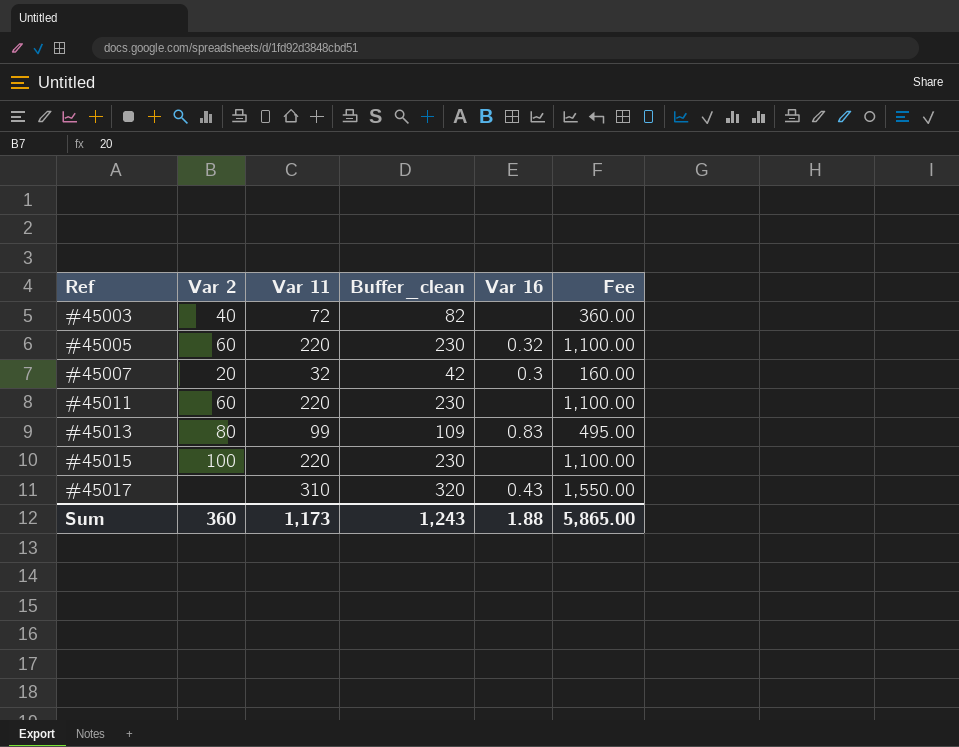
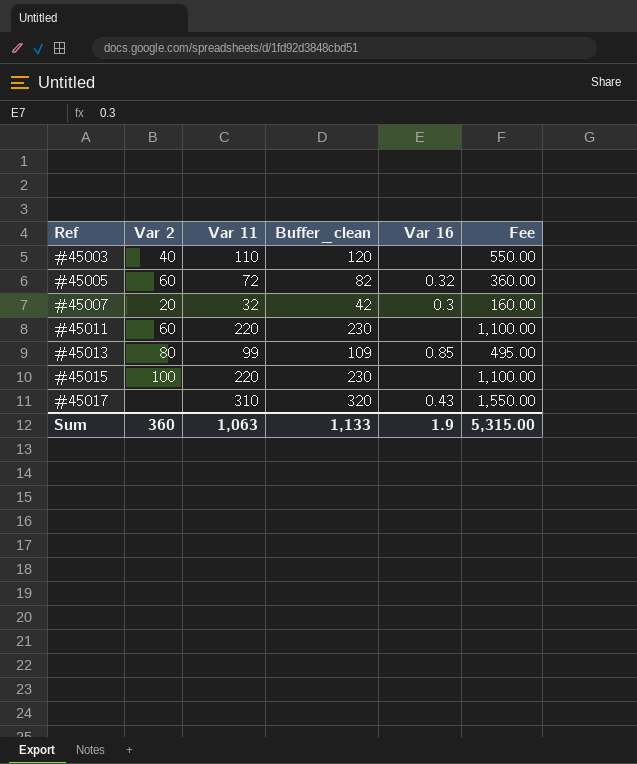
#45003 | Var 11: 72 -> 110
#45003 | Buffer_clean: 82 -> 120
#45003 | Fee: 360.00 -> 550.00
#45005 | Var 11: 220 -> 72
#45005 | Buffer_clean: 230 -> 82
#45005 | Fee: 1,100.00 -> 360.00
#45013 | Var 16: 0.83 -> 0.85
Sum | Var 11: 1,173 -> 1,063
Sum | Buffer_clean: 1,243 -> 1,133
Sum | Var 16: 1.88 -> 1.9
Sum | Fee: 5,865.00 -> 5,315.00

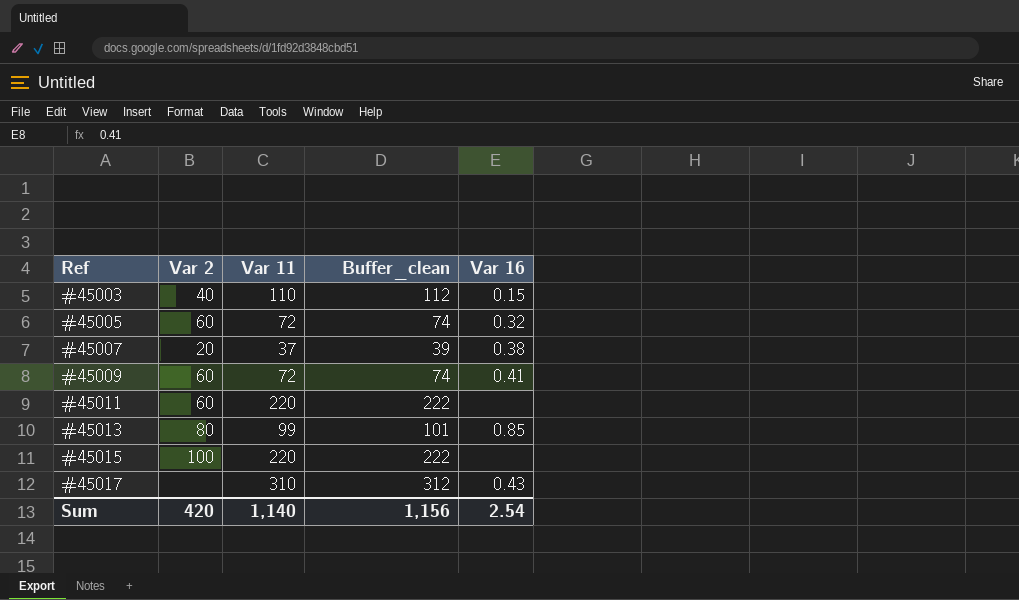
column Fee | formula: [Var 11] * 5 -> none
column Buffer_clean | formula: [Var 11] + 10 -> [Var 11] + 2
#45003 | Var 16: none -> 0.15
#45007 | Var 11: 32 -> 37
#45007 | Var 16: 0.3 -> 0.38
row #45009: none -> 60 | 72 | 74 | 0.41
Sum | Var 2: 360 -> 420
Sum | Var 11: 1,063 -> 1,140
Sum | Buffer_clean: 1,133 -> 1,156
Sum | Var 16: 1.9 -> 2.54

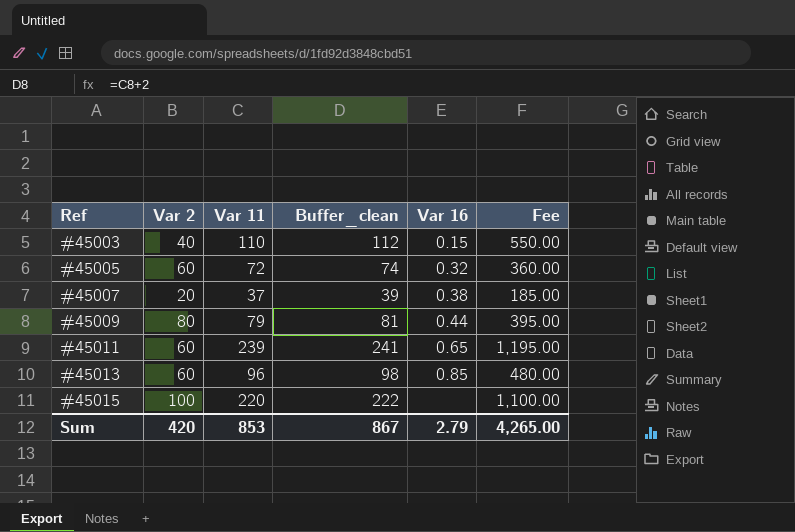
column Fee | formula: none -> [Var 11] * 5
row #45017: none | 310 | 312 | 0.43 -> none
#45009 | Var 2: 60 -> 80
#45009 | Var 11: 72 -> 79
#45009 | Buffer_clean: 74 -> 81
#45009 | Var 16: 0.41 -> 0.44
#45011 | Var 11: 220 -> 239
#45011 | Buffer_clean: 222 -> 241
#45011 | Var 16: none -> 0.65
#45013 | Var 2: 80 -> 60
#45013 | Var 11: 99 -> 96
#45013 | Buffer_clean: 101 -> 98
Sum | Var 11: 1,140 -> 853
Sum | Buffer_clean: 1,156 -> 867
Sum | Var 16: 2.54 -> 2.79

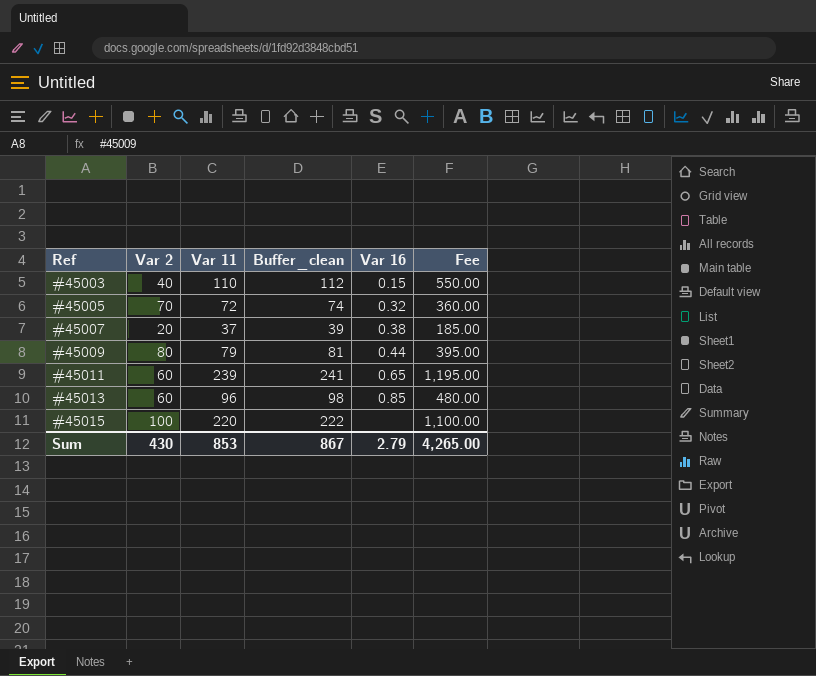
#45005 | Var 2: 60 -> 70
Sum | Var 2: 420 -> 430

